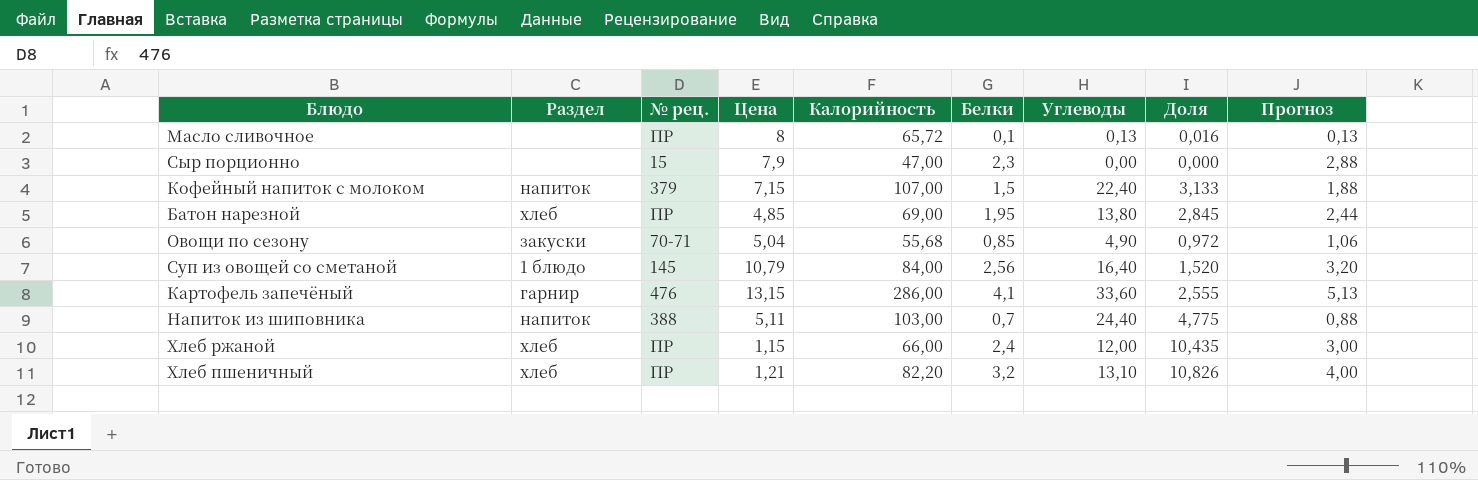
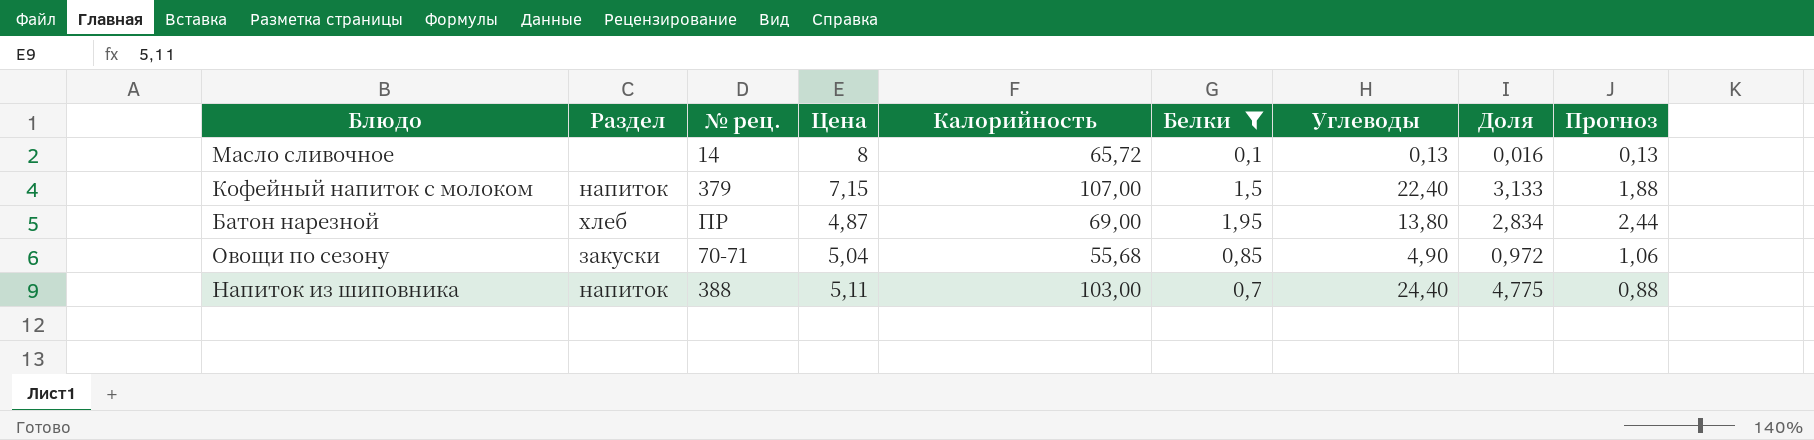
filter: none -> Белки <= 1,95
Масло сливочное | № рец.: ПР -> 14
Батон нарезной | Цена: 4,85 -> 4,87
Батон нарезной | Доля: 2,845 -> 2,834

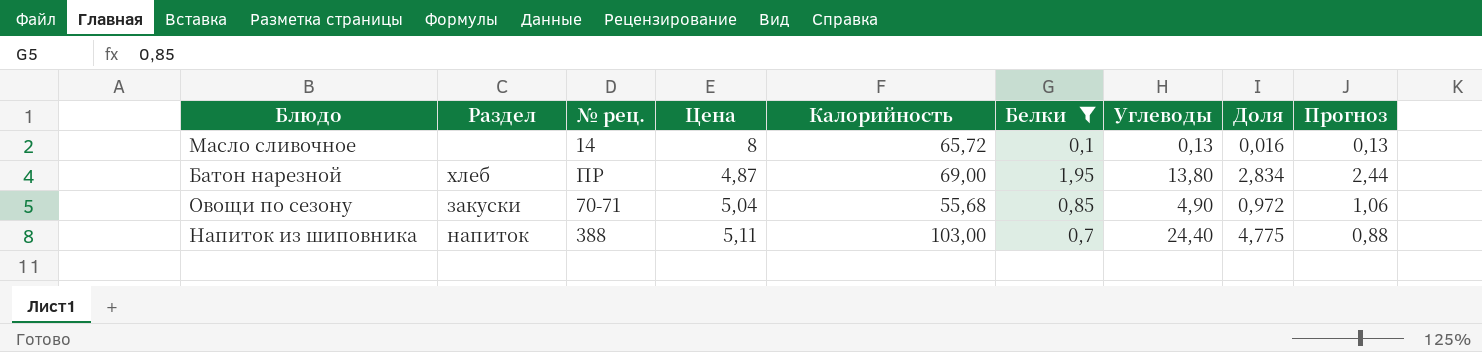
row Кофейный напиток с молоком: напиток | 379 | 7,15 | 107,00 | 1,5 | 22,40 | 3,133 | 1,88 -> none

